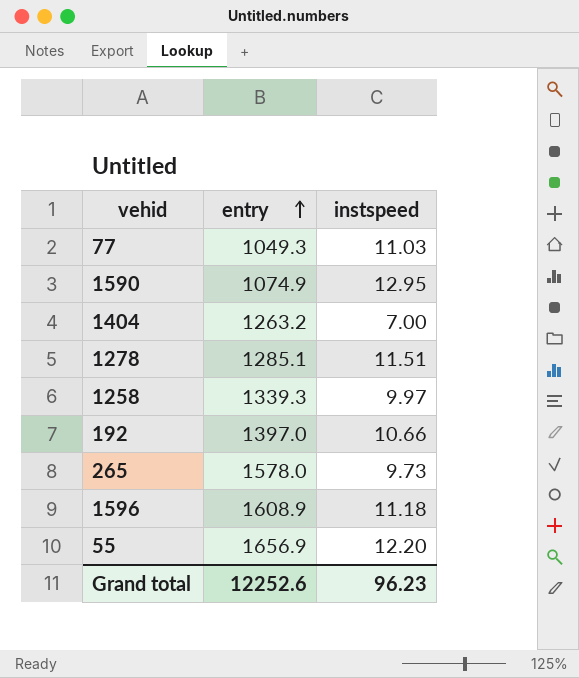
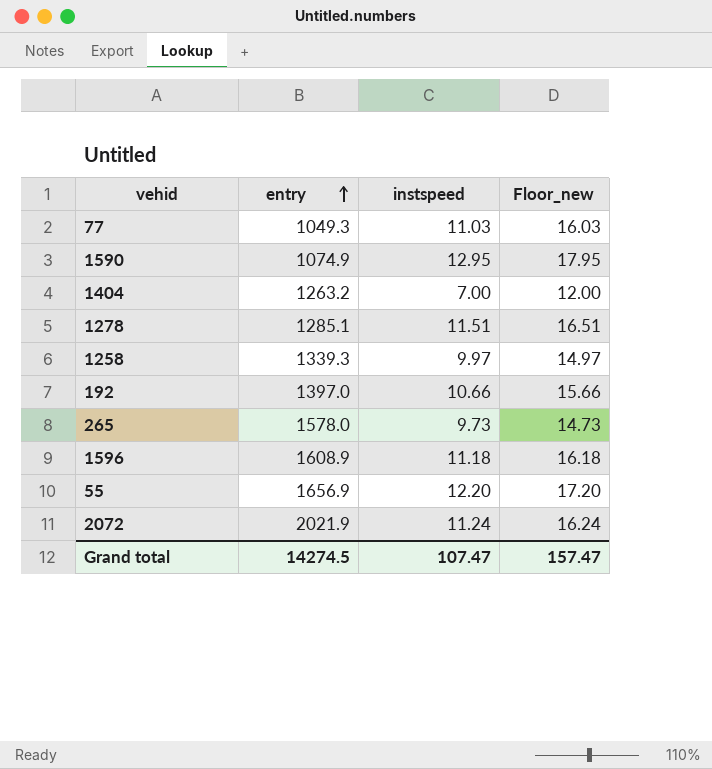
column Floor_new | formula: none -> [instspeed] + 5
row 2072: none -> 2021.9 | 11.24 | 16.24
Grand total | entry: 12252.6 -> 14274.5
Grand total | instspeed: 96.23 -> 107.47

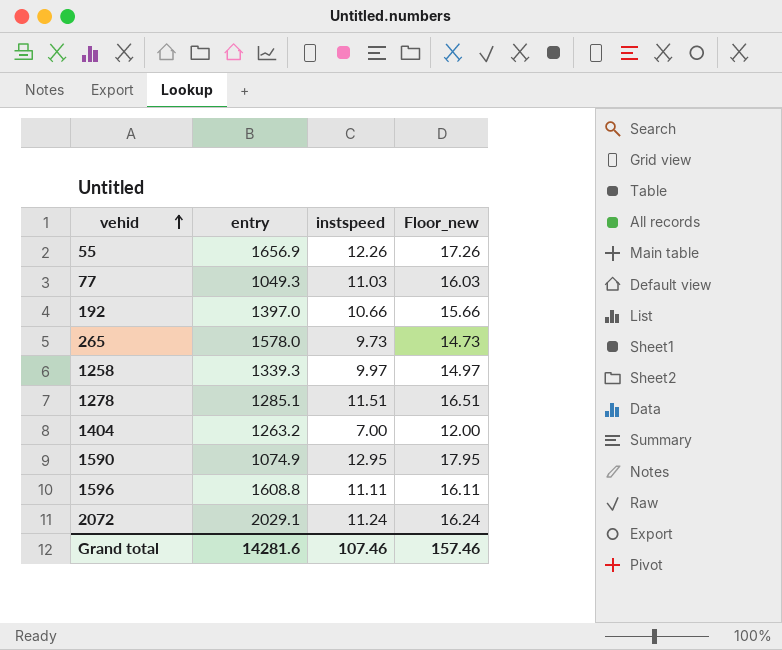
row order: entry ascending -> vehid ascending
55 | instspeed: 12.20 -> 12.26
55 | Floor_new: 17.20 -> 17.26
1596 | entry: 1608.9 -> 1608.8
1596 | instspeed: 11.18 -> 11.11
1596 | Floor_new: 16.18 -> 16.11
2072 | entry: 2021.9 -> 2029.1
Grand total | entry: 14274.5 -> 14281.6
Grand total | instspeed: 107.47 -> 107.46
Grand total | Floor_new: 157.47 -> 157.46

